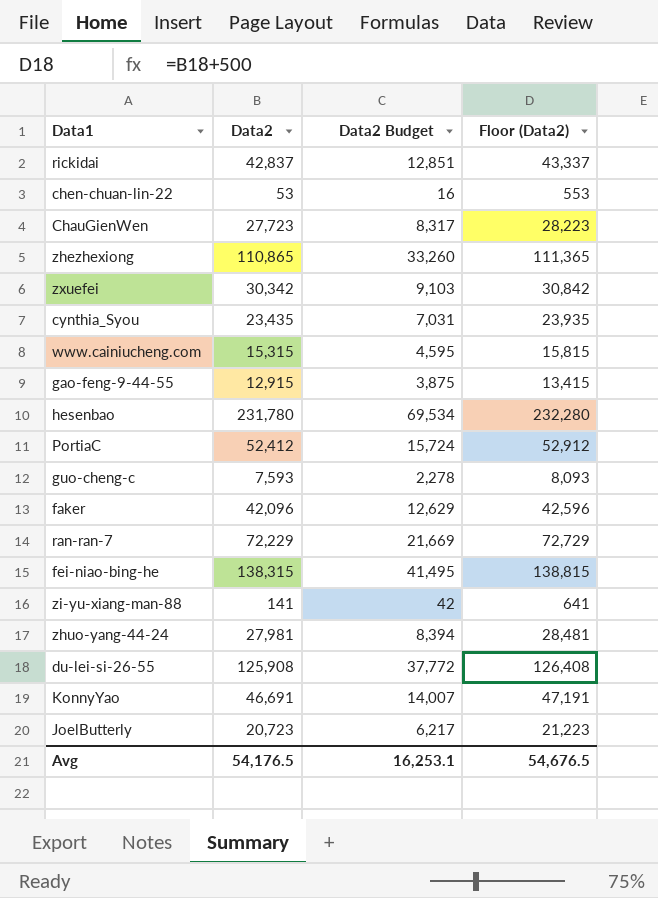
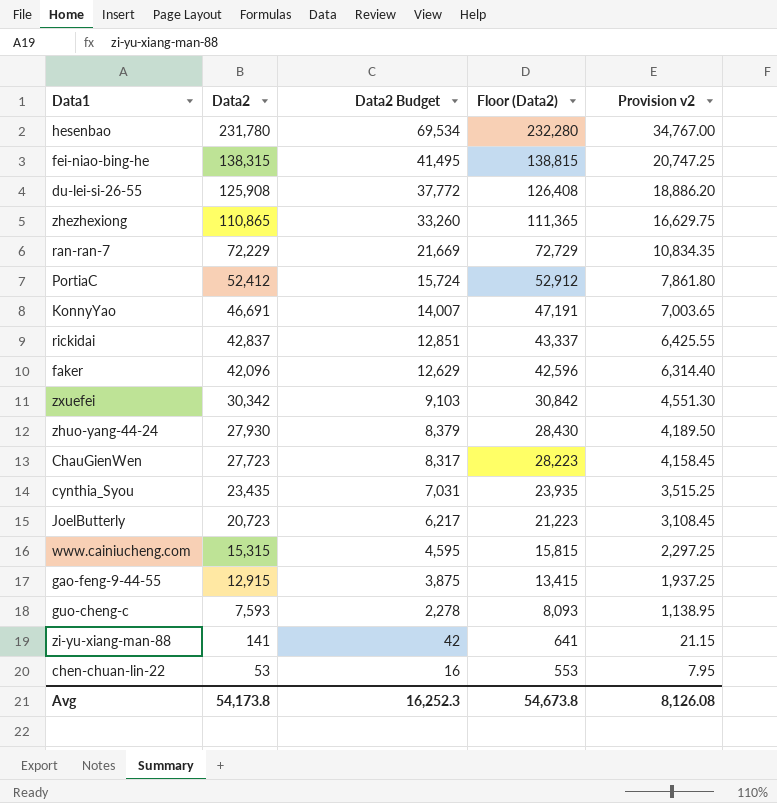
row order: none -> Data2 descending
column Provision v2 | formula: none -> [Data2] * 0.15
zhuo-yang-44-24 | Data2: 27,981 -> 27,930
zhuo-yang-44-24 | Data2 Budget: 8,394 -> 8,379
zhuo-yang-44-24 | Floor (Data2): 28,481 -> 28,430
Avg | Data2: 54,176.5 -> 54,173.8
Avg | Data2 Budget: 16,253.1 -> 16,252.3
Avg | Floor (Data2): 54,676.5 -> 54,673.8

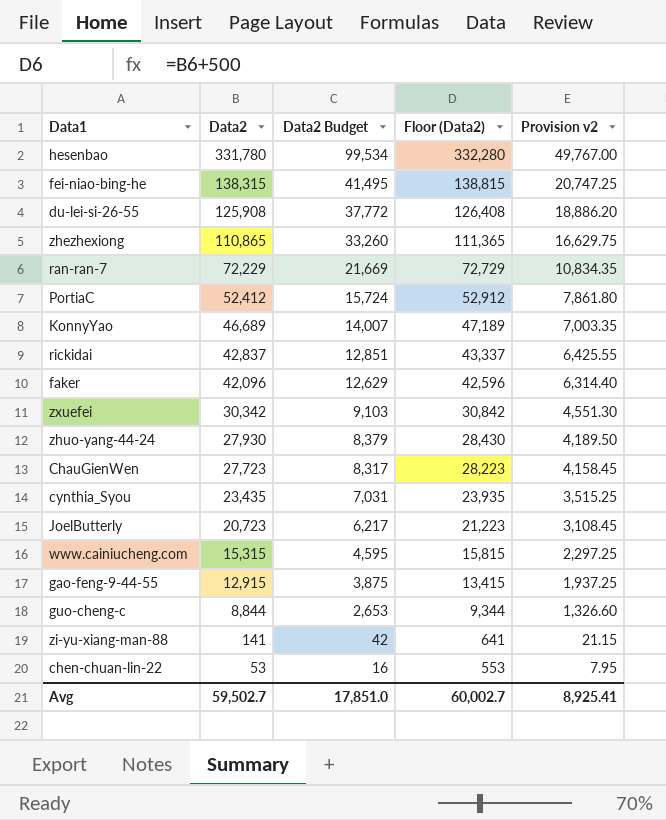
hesenbao | Data2: 231,780 -> 331,780
hesenbao | Data2 Budget: 69,534 -> 99,534
hesenbao | Floor (Data2): 232,280 -> 332,280
hesenbao | Provision v2: 34,767.00 -> 49,767.00
KonnyYao | Data2: 46,691 -> 46,689
KonnyYao | Floor (Data2): 47,191 -> 47,189
KonnyYao | Provision v2: 7,003.65 -> 7,003.35
guo-cheng-c | Data2: 7,593 -> 8,844
guo-cheng-c | Data2 Budget: 2,278 -> 2,653
guo-cheng-c | Floor (Data2): 8,093 -> 9,344
guo-cheng-c | Provision v2: 1,138.95 -> 1,326.60
Avg | Data2: 54,173.8 -> 59,502.7
Avg | Data2 Budget: 16,252.3 -> 17,851.0
Avg | Floor (Data2): 54,673.8 -> 60,002.7
Avg | Provision v2: 8,126.08 -> 8,925.41

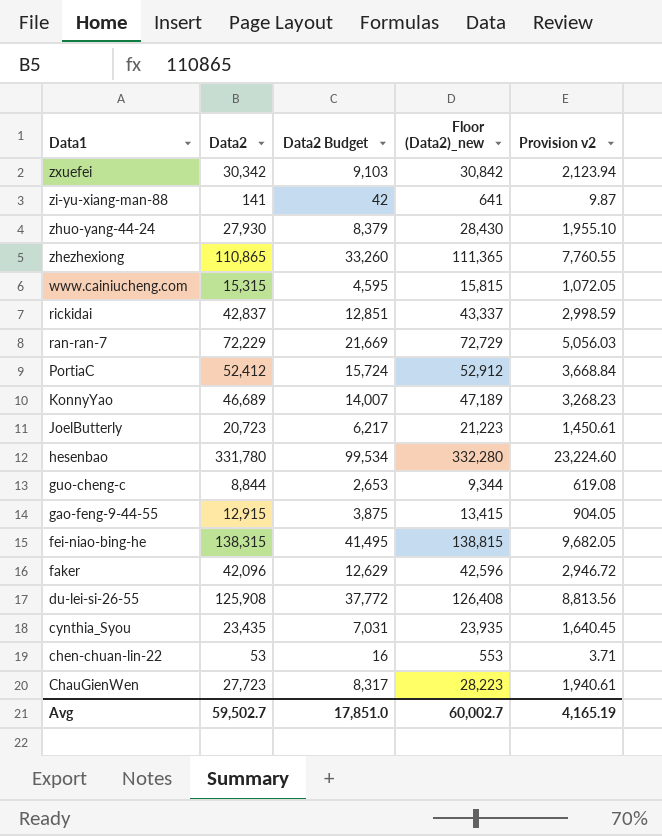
row order: Data2 descending -> Data1 descending
column name: Floor (Data2) -> Floor (Data2)_new
column Provision v2 | formula: [Data2] * 0.15 -> [Data2] * 0.07
Avg | Provision v2: 8,925.41 -> 4,165.19

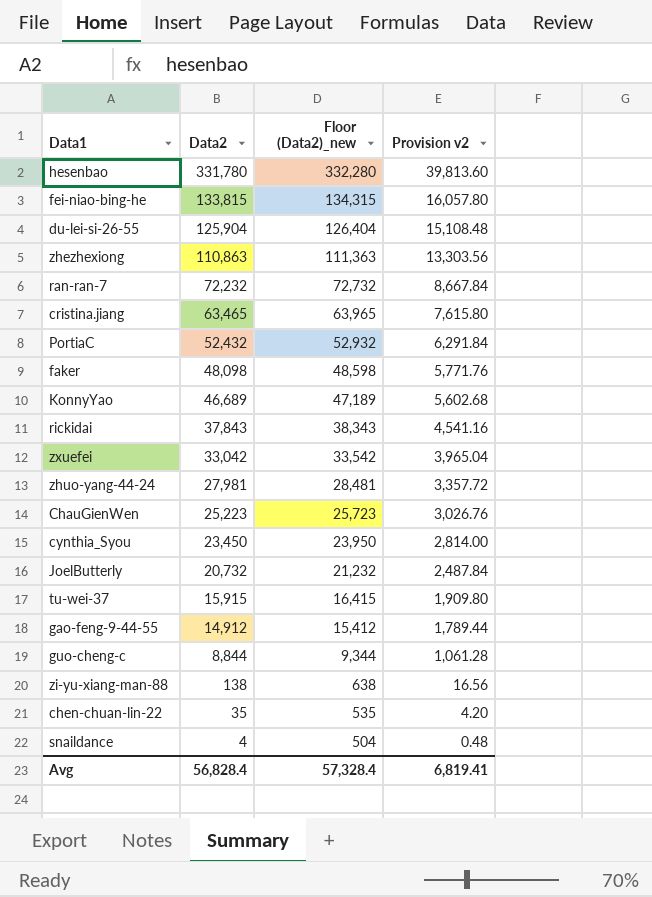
row order: Data1 descending -> Data2 descending
column Data2 Budget | formula: [Data2] * 0.3 -> none
column Provision v2 | formula: [Data2] * 0.07 -> [Data2] * 0.12
row www.cainiucheng.com: 15,315 | 4,595 | 15,815 | 1,072.05 -> none
fei-niao-bing-he | Data2: 138,315 -> 133,815
fei-niao-bing-he | Floor (Data2)_new: 138,815 -> 134,315
du-lei-si-26-55 | Data2: 125,908 -> 125,904
du-lei-si-26-55 | Floor (Data2)_new: 126,408 -> 126,404
zhezhexiong | Data2: 110,865 -> 110,863
zhezhexiong | Floor (Data2)_new: 111,365 -> 111,363
ran-ran-7 | Data2: 72,229 -> 72,232
ran-ran-7 | Floor (Data2)_new: 72,729 -> 72,732
row cristina.jiang: none -> 63,465 | 63,965 | 7,615.80
PortiaC | Data2: 52,412 -> 52,432
PortiaC | Floor (Data2)_new: 52,912 -> 52,932
faker | Data2: 42,096 -> 48,098
faker | Floor (Data2)_new: 42,596 -> 48,598
rickidai | Data2: 42,837 -> 37,843
rickidai | Floor (Data2)_new: 43,337 -> 38,343
zxuefei | Data2: 30,342 -> 33,042
zxuefei | Floor (Data2)_new: 30,842 -> 33,542
zhuo-yang-44-24 | Data2: 27,930 -> 27,981
zhuo-yang-44-24 | Floor (Data2)_new: 28,430 -> 28,481
ChauGienWen | Data2: 27,723 -> 25,223
ChauGienWen | Floor (Data2)_new: 28,223 -> 25,723
cynthia_Syou | Data2: 23,435 -> 23,450
cynthia_Syou | Floor (Data2)_new: 23,935 -> 23,950
JoelButterly | Data2: 20,723 -> 20,732
JoelButterly | Floor (Data2)_new: 21,223 -> 21,232
row tu-wei-37: none -> 15,915 | 16,415 | 1,909.80
gao-feng-9-44-55 | Data2: 12,915 -> 14,912
gao-feng-9-44-55 | Floor (Data2)_new: 13,415 -> 15,412
zi-yu-xiang-man-88 | Data2: 141 -> 138
zi-yu-xiang-man-88 | Floor (Data2)_new: 641 -> 638
chen-chuan-lin-22 | Data2: 53 -> 35
chen-chuan-lin-22 | Floor (Data2)_new: 553 -> 535
row snaildance: none -> 4 | 504 | 0.48
Avg | Data2: 59,502.7 -> 56,828.4
Avg | Floor (Data2)_new: 60,002.7 -> 57,328.4
Avg | Provision v2: 4,165.19 -> 6,819.41

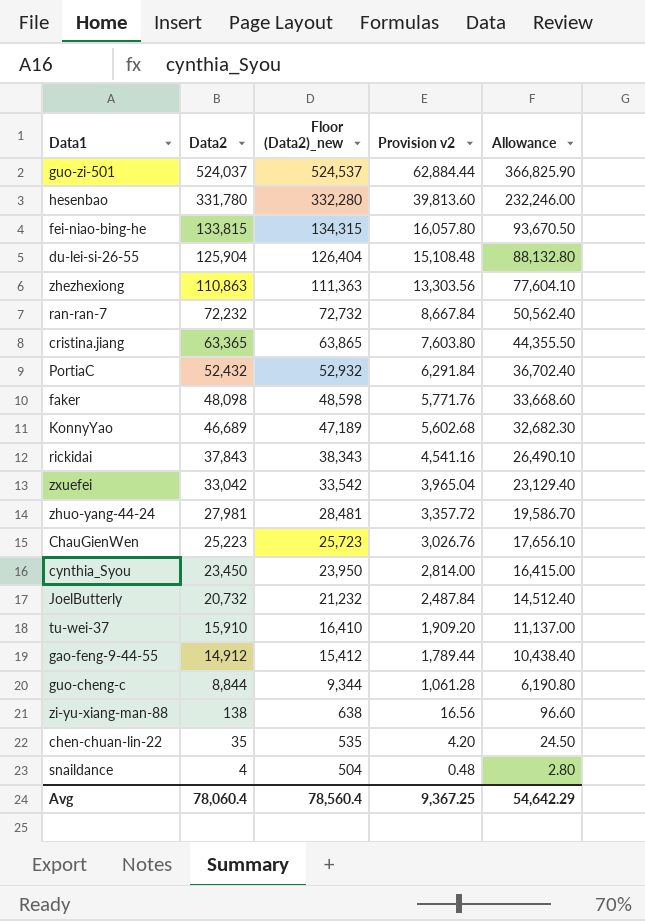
column Allowance | formula: none -> [Data2] * 0.7
row guo-zi-501: none -> 524,037 | 524,537 | 62,884.44 | 366,825.90
cristina.jiang | Data2: 63,465 -> 63,365
cristina.jiang | Floor (Data2)_new: 63,965 -> 63,865
cristina.jiang | Provision v2: 7,615.80 -> 7,603.80
tu-wei-37 | Data2: 15,915 -> 15,910
tu-wei-37 | Floor (Data2)_new: 16,415 -> 16,410
tu-wei-37 | Provision v2: 1,909.80 -> 1,909.20
Avg | Data2: 56,828.4 -> 78,060.4
Avg | Floor (Data2)_new: 57,328.4 -> 78,560.4
Avg | Provision v2: 6,819.41 -> 9,367.25

